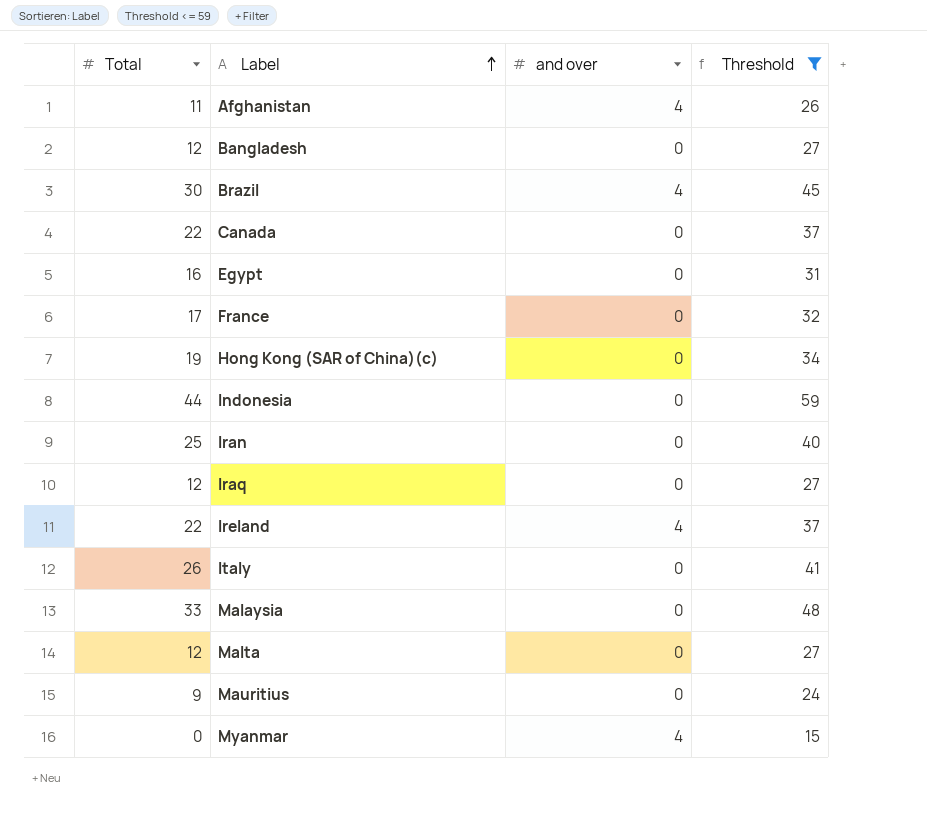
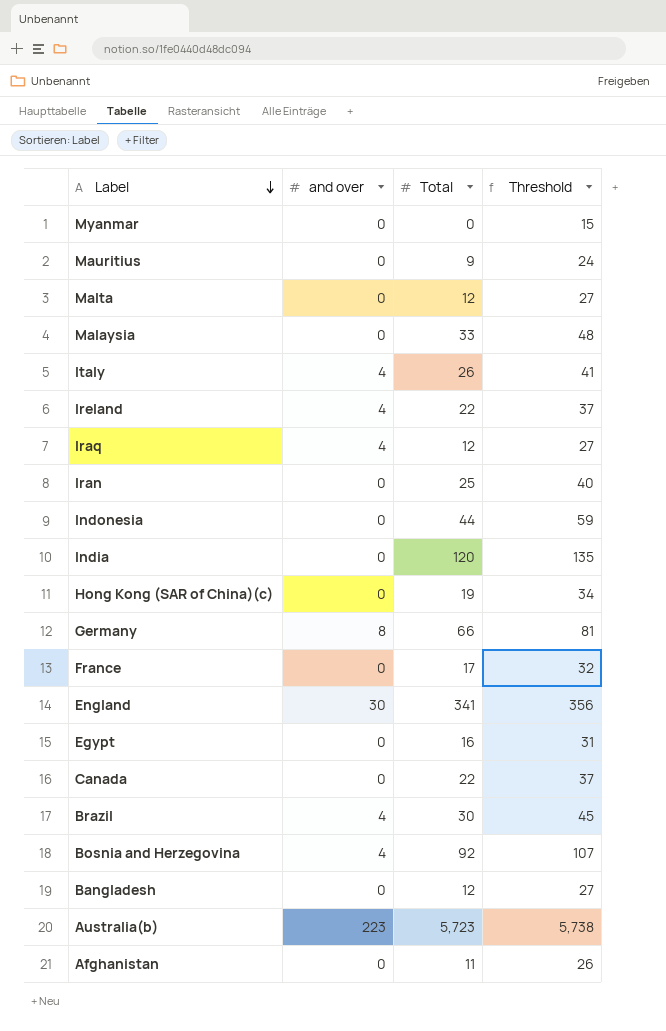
filter: Threshold <= 59 -> none
row order: Label ascending -> Label descending
column Total | position: 1 -> 3
Myanmar | and over: 4 -> 0
Italy | and over: 0 -> 4
Iraq | and over: 0 -> 4
Afghanistan | and over: 4 -> 0

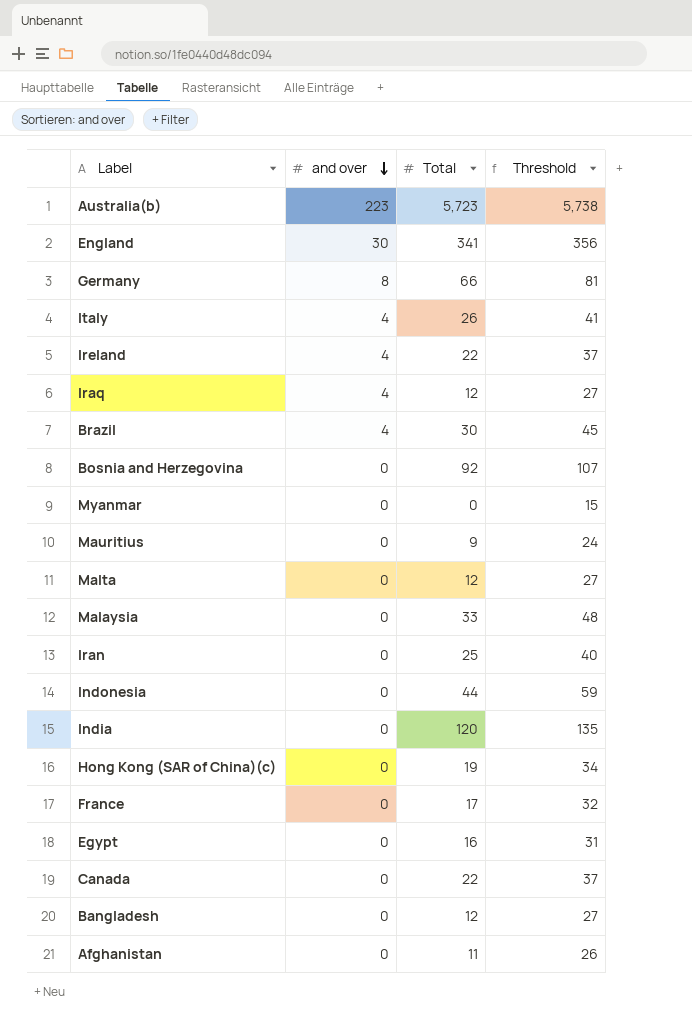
row order: Label descending -> and over descending
Bosnia and Herzegovina | and over: 4 -> 0

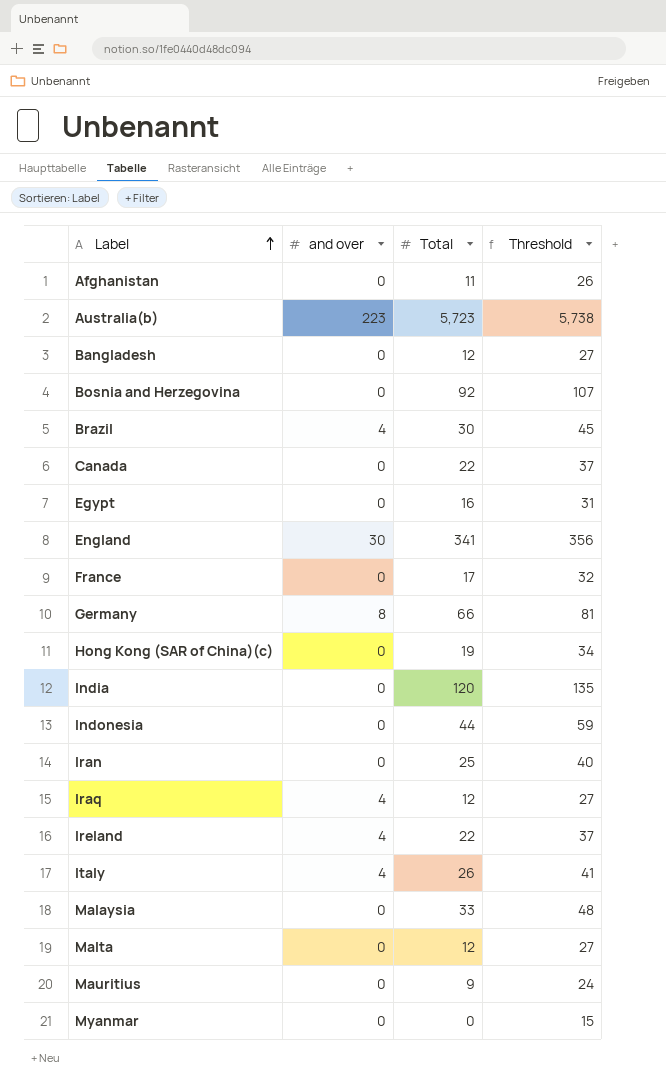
row order: and over descending -> Label ascending

